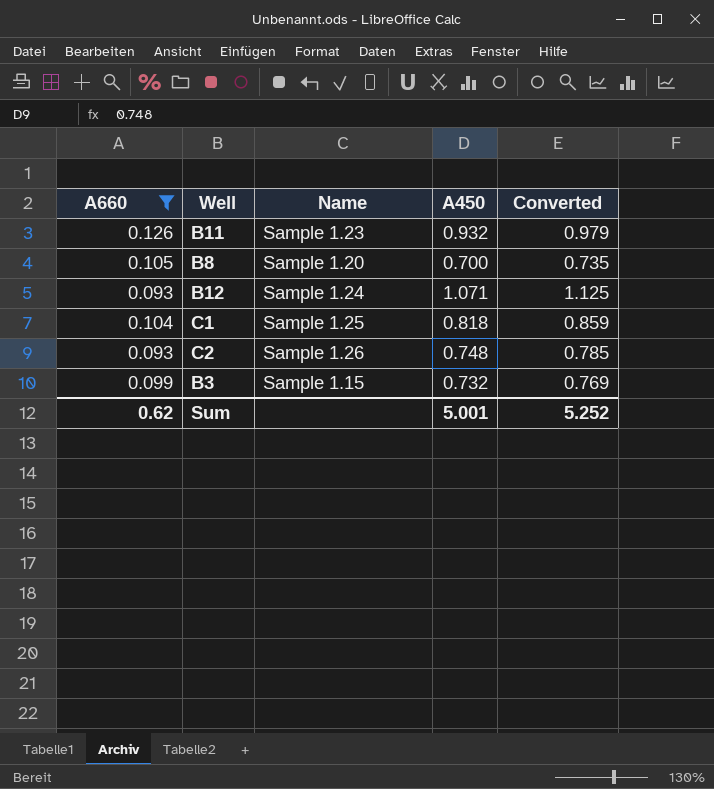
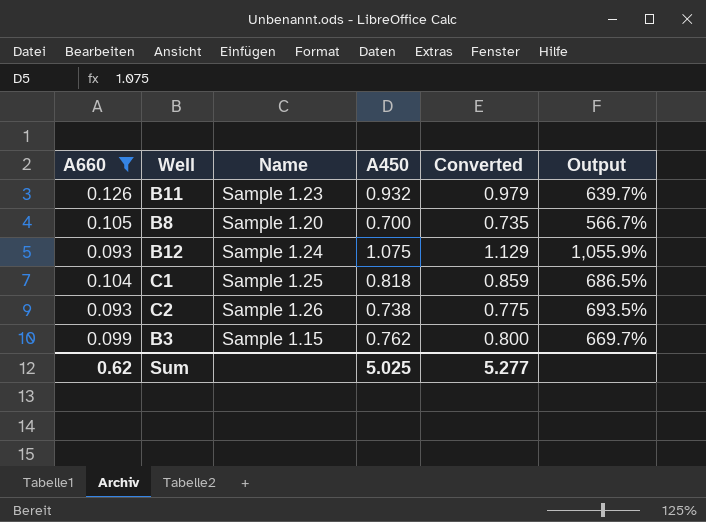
column Output | formula: none -> ([A450] - [A660]) / [A660]
B12 | A450: 1.071 -> 1.075
B12 | Converted: 1.125 -> 1.129
C2 | A450: 0.748 -> 0.738
C2 | Converted: 0.785 -> 0.775
B3 | A450: 0.732 -> 0.762
B3 | Converted: 0.769 -> 0.800
Sum | A450: 5.001 -> 5.025
Sum | Converted: 5.252 -> 5.277

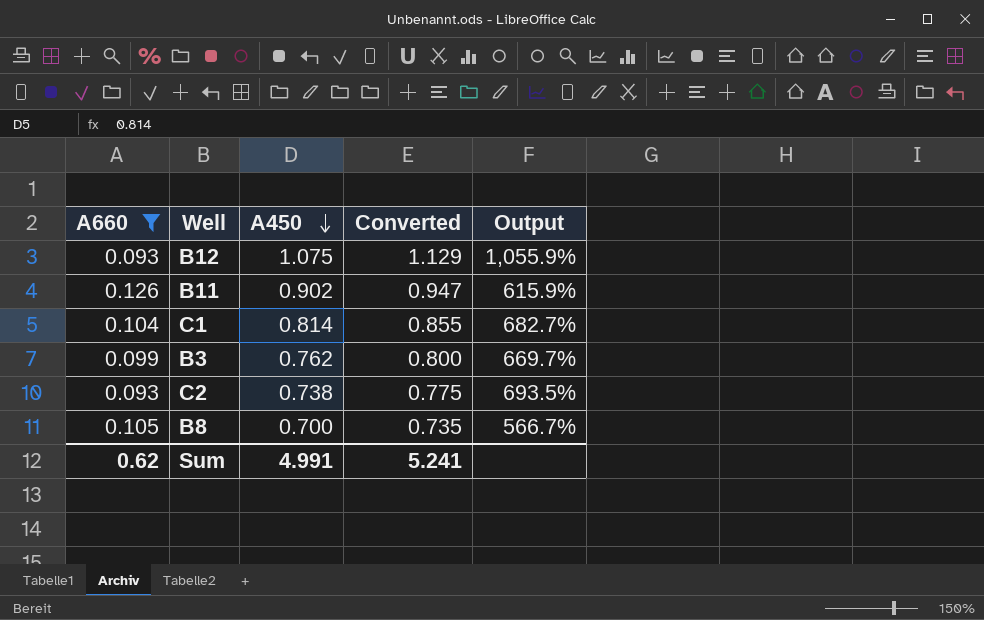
row order: none -> A450 descending
column Name | position: 3 -> none
B11 | A450: 0.932 -> 0.902
B11 | Converted: 0.979 -> 0.947
B11 | Output: 639.7% -> 615.9%
C1 | A450: 0.818 -> 0.814
C1 | Converted: 0.859 -> 0.855
C1 | Output: 686.5% -> 682.7%
Sum | A450: 5.025 -> 4.991
Sum | Converted: 5.277 -> 5.241

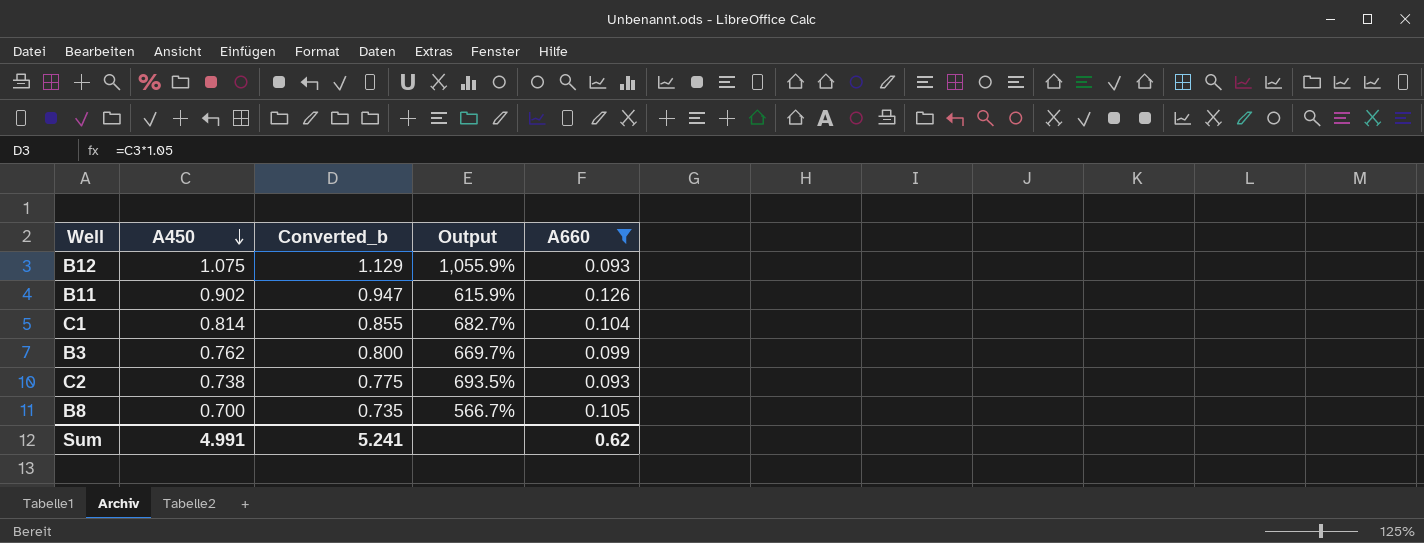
column name: Converted -> Converted_b
column A660 | position: 1 -> 5

